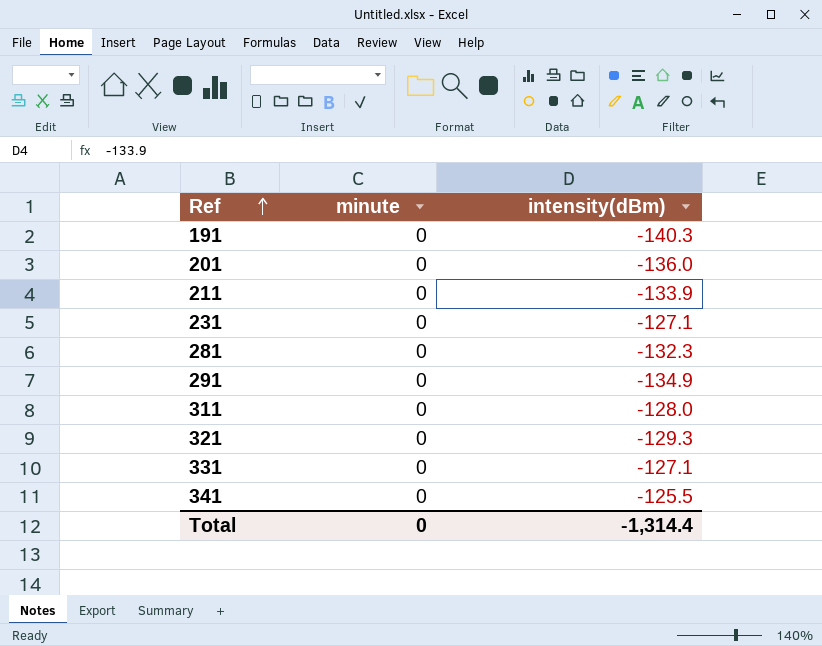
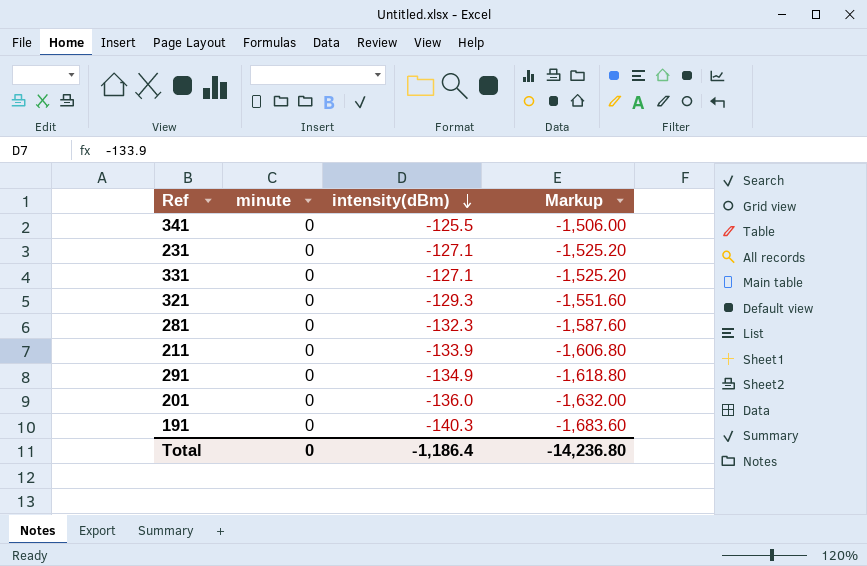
row order: Ref ascending -> intensity(dBm) descending
column Markup | formula: none -> [intensity(dBm)] * 12
row 311: 0 | -128.0 -> none
Total | intensity(dBm): -1,314.4 -> -1,186.4

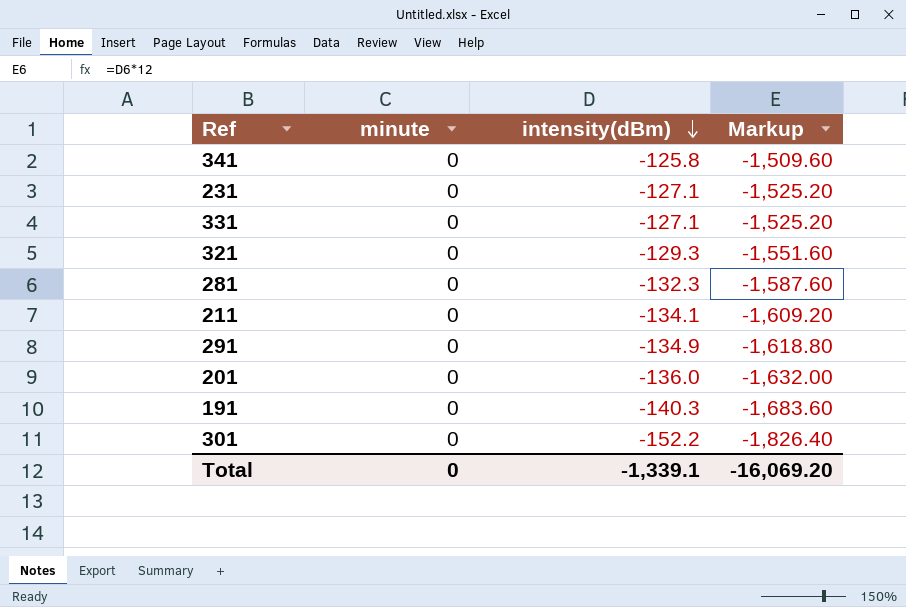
341 | intensity(dBm): -125.5 -> -125.8
341 | Markup: -1,506.00 -> -1,509.60
211 | intensity(dBm): -133.9 -> -134.1
211 | Markup: -1,606.80 -> -1,609.20
row 301: none -> 0 | -152.2 | -1,826.40
Total | intensity(dBm): -1,186.4 -> -1,339.1
Total | Markup: -14,236.80 -> -16,069.20

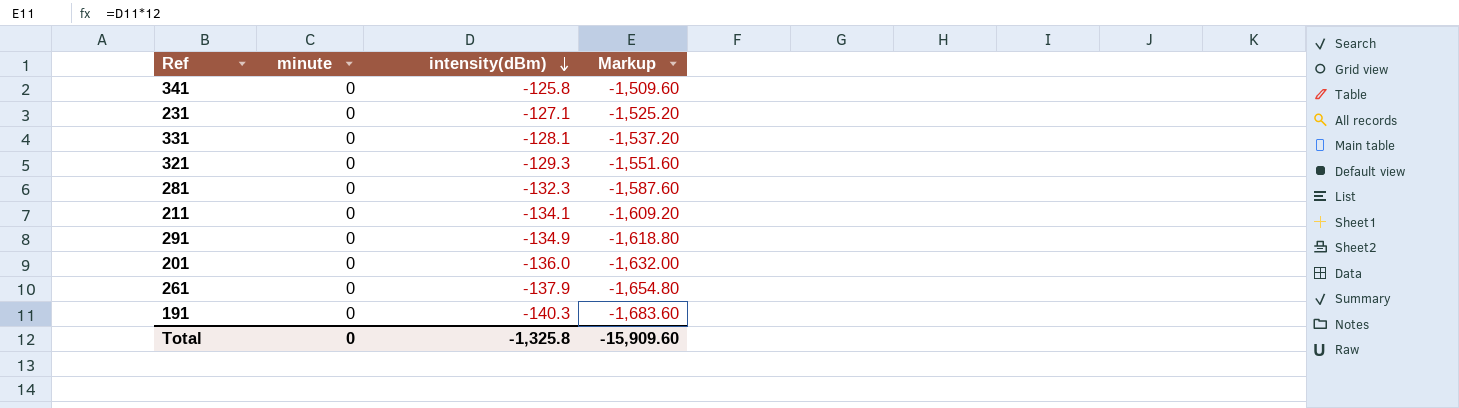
row 301: 0 | -152.2 | -1,826.40 -> none
331 | intensity(dBm): -127.1 -> -128.1
331 | Markup: -1,525.20 -> -1,537.20
row 261: none -> 0 | -137.9 | -1,654.80
Total | intensity(dBm): -1,339.1 -> -1,325.8
Total | Markup: -16,069.20 -> -15,909.60

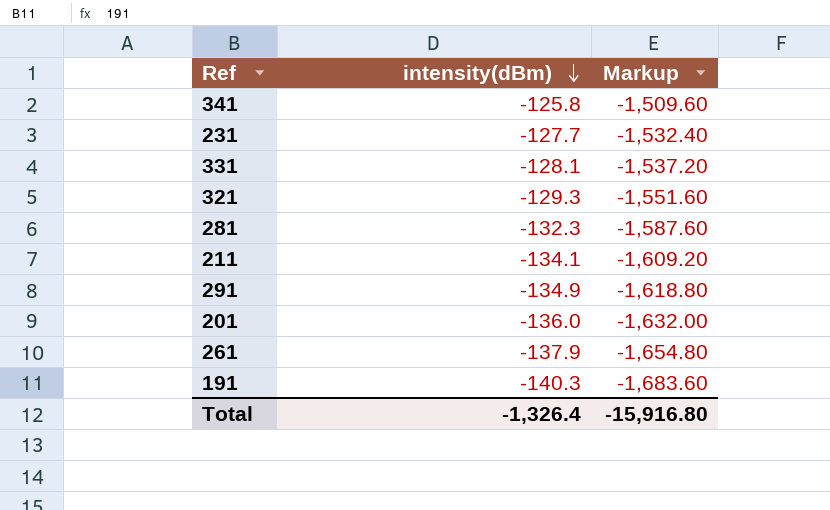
column minute | position: 2 -> none
231 | intensity(dBm): -127.1 -> -127.7
231 | Markup: -1,525.20 -> -1,532.40
Total | intensity(dBm): -1,325.8 -> -1,326.4
Total | Markup: -15,909.60 -> -15,916.80

